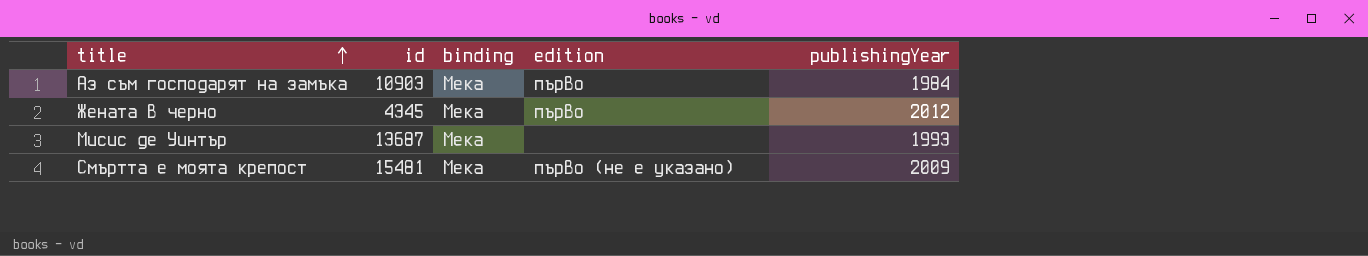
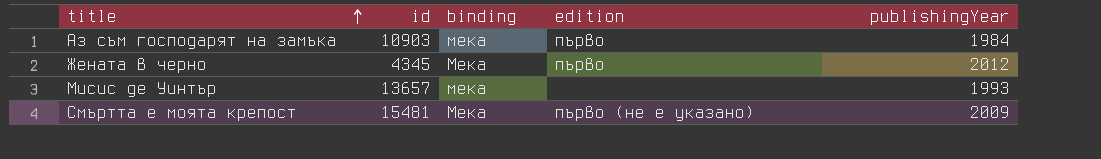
Аз съм господарят на замъка | binding: Мека -> мека
Мисис де Уинтър | id: 13687 -> 13657
Мисис де Уинтър | binding: Мека -> мека

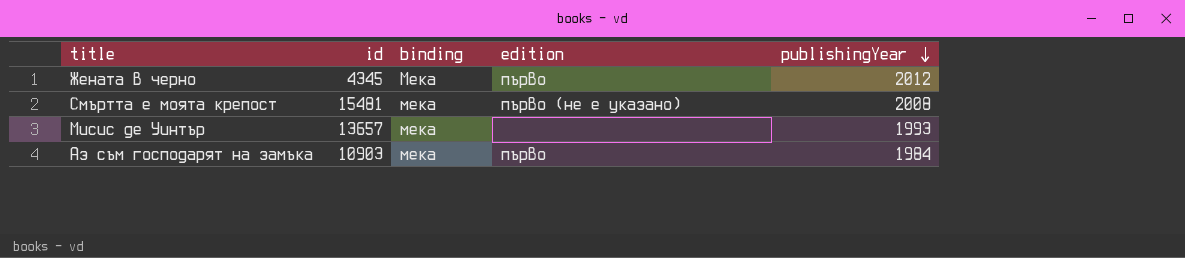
row order: title ascending -> publishingYear descending
Смъртта е моята крепост | binding: Мека -> мека
Смъртта е моята крепост | publishingYear: 2009 -> 2008

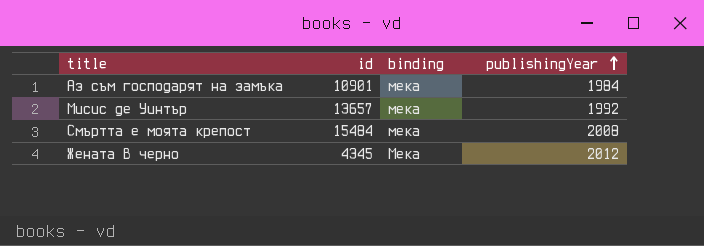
row order: publishingYear descending -> publishingYear ascending
column edition | position: 4 -> none
Аз съм господарят на замъка | id: 10903 -> 10901
Мисис де Уинтър | publishingYear: 1993 -> 1992
Смъртта е моята крепост | id: 15481 -> 15484

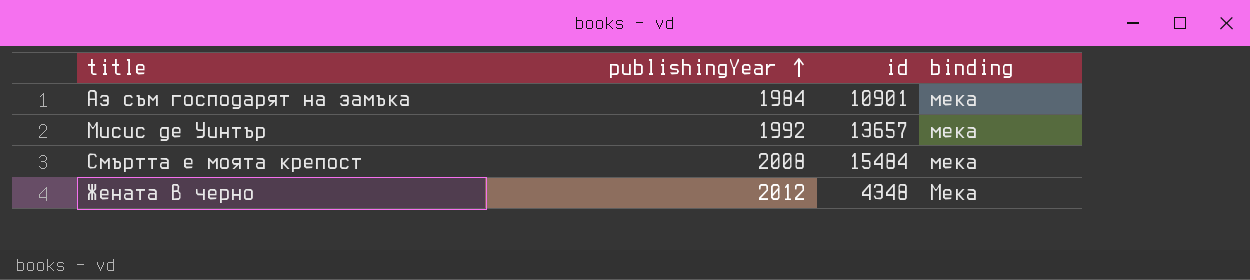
column publishingYear | position: 4 -> 2
Жената в черно | id: 4345 -> 4348

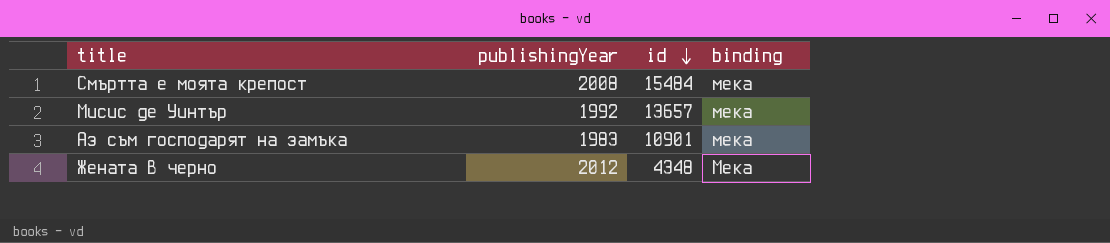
row order: publishingYear ascending -> id descending
Аз съм господарят на замъка | publishingYear: 1984 -> 1983

